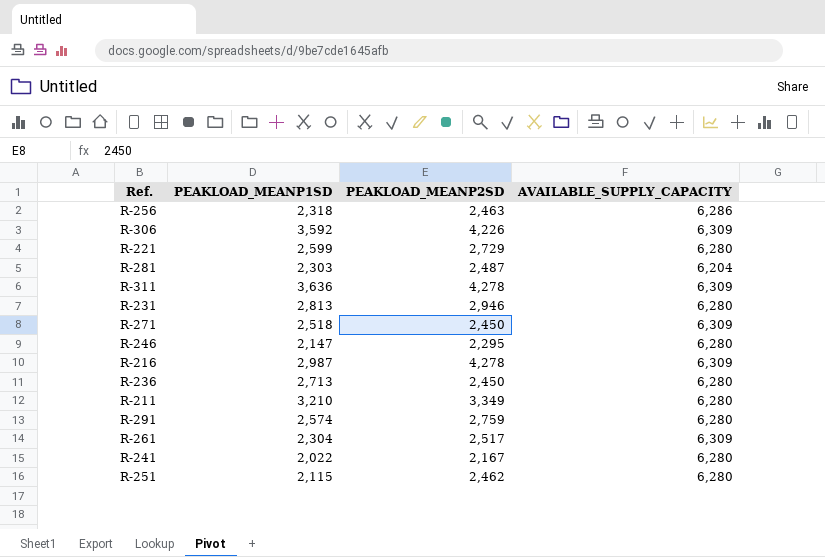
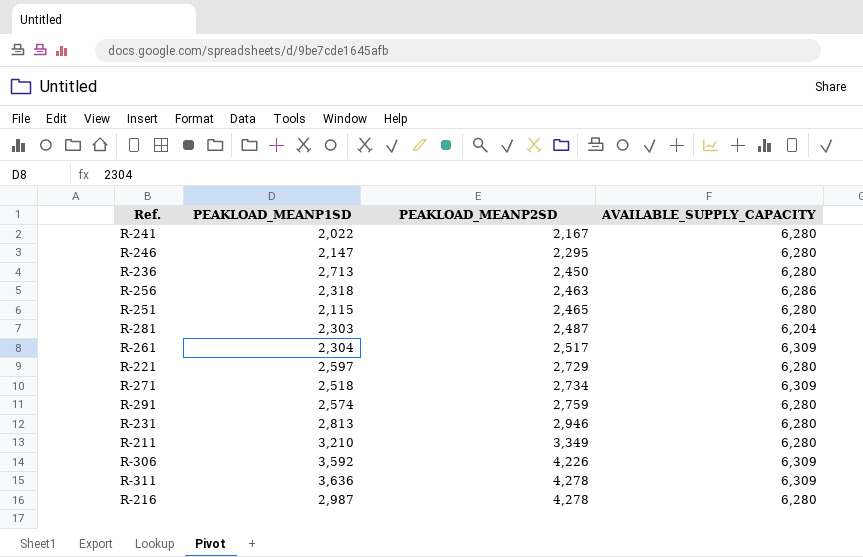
row order: none -> PEAKLOAD_MEANP2SD ascending
R-251 | PEAKLOAD_MEANP2SD: 2,462 -> 2,465
R-221 | PEAKLOAD_MEANP1SD: 2,599 -> 2,597
R-271 | PEAKLOAD_MEANP2SD: 2,450 -> 2,734
R-216 | AVAILABLE_SUPPLY_CAPACITY: 6,309 -> 6,280

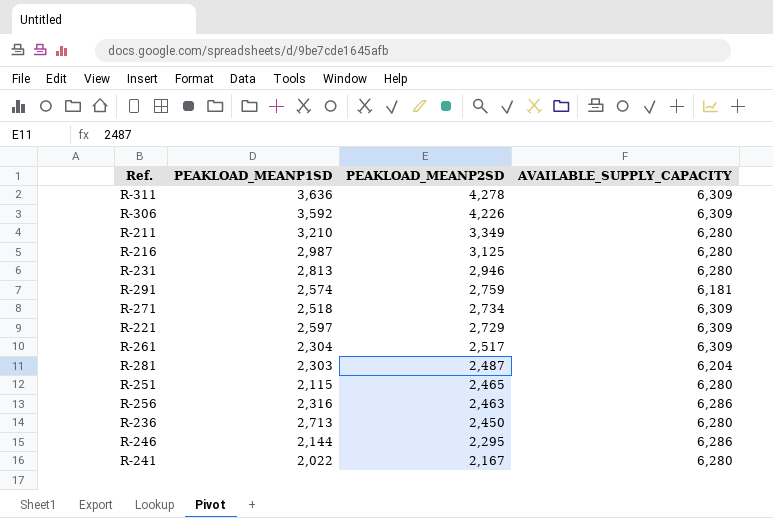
row order: PEAKLOAD_MEANP2SD ascending -> PEAKLOAD_MEANP2SD descending
R-216 | PEAKLOAD_MEANP2SD: 4,278 -> 3,125
R-291 | AVAILABLE_SUPPLY_CAPACITY: 6,280 -> 6,181
R-221 | AVAILABLE_SUPPLY_CAPACITY: 6,280 -> 6,309
R-256 | PEAKLOAD_MEANP1SD: 2,318 -> 2,316
R-246 | PEAKLOAD_MEANP1SD: 2,147 -> 2,144
R-246 | AVAILABLE_SUPPLY_CAPACITY: 6,280 -> 6,286

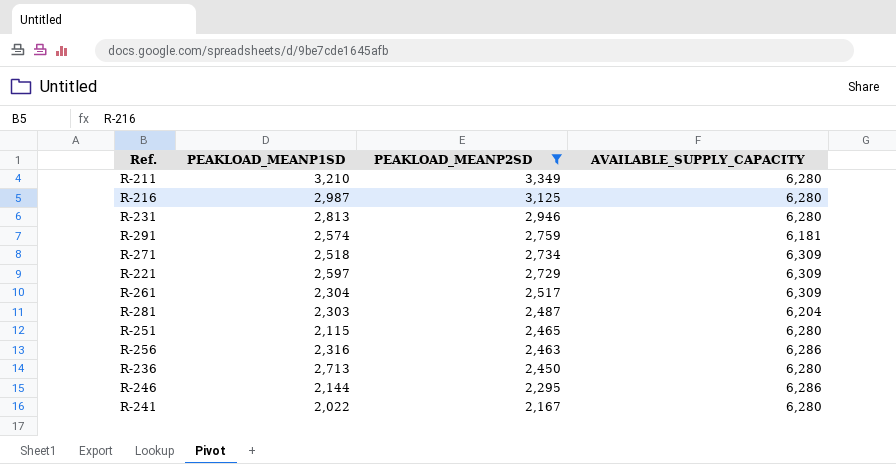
filter: none -> PEAKLOAD_MEANP2SD <= 3,349

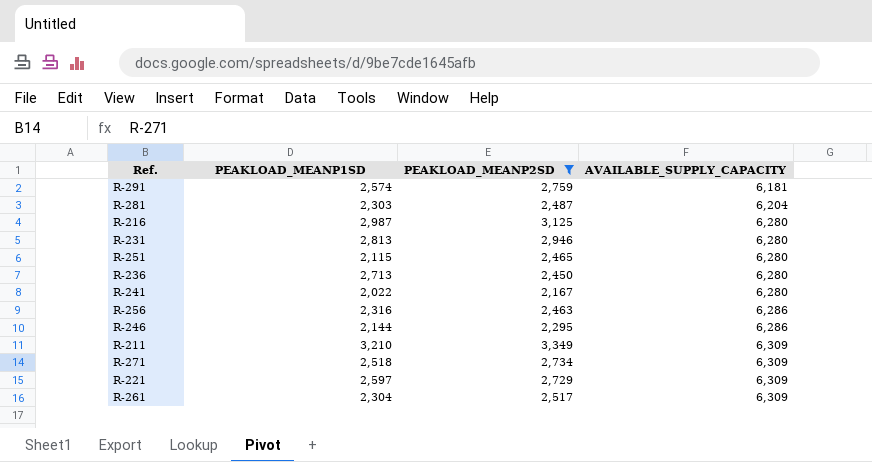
row order: PEAKLOAD_MEANP2SD descending -> AVAILABLE_SUPPLY_CAPACITY ascending
R-211 | AVAILABLE_SUPPLY_CAPACITY: 6,280 -> 6,309

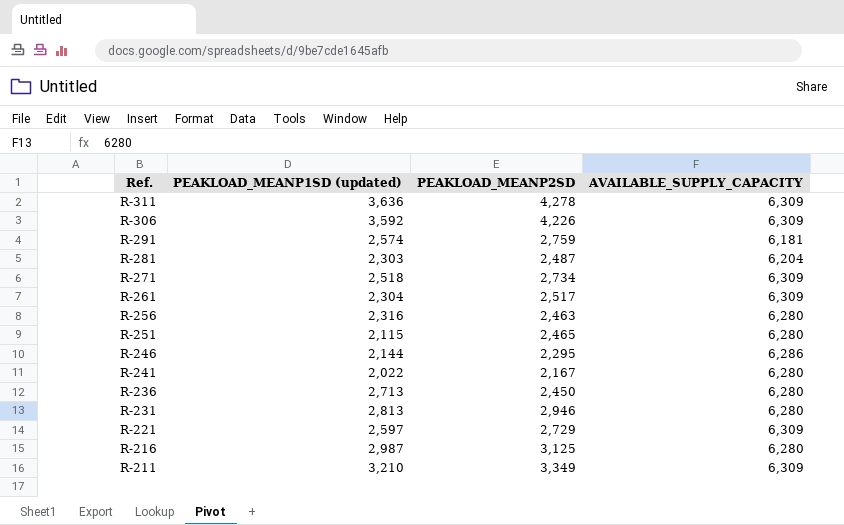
filter: PEAKLOAD_MEANP2SD <= 3,349 -> none
row order: AVAILABLE_SUPPLY_CAPACITY ascending -> Ref. descending
column name: PEAKLOAD_MEANP1SD -> PEAKLOAD_MEANP1SD (updated)
R-256 | AVAILABLE_SUPPLY_CAPACITY: 6,286 -> 6,280

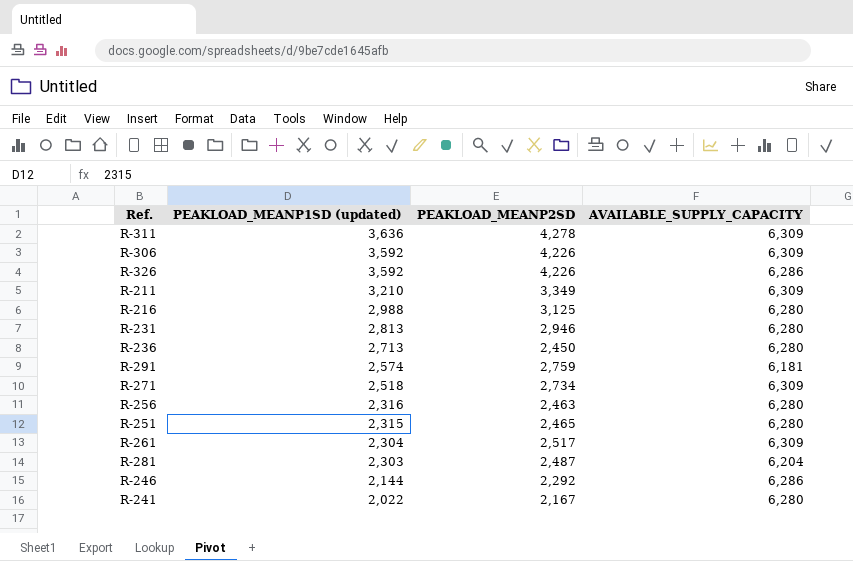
row order: Ref. descending -> PEAKLOAD_MEANP1SD (updated) descending
row R-221: 2,597 | 2,729 | 6,309 -> none
row R-326: none -> 3,592 | 4,226 | 6,286
R-216 | PEAKLOAD_MEANP1SD (updated): 2,987 -> 2,988
R-251 | PEAKLOAD_MEANP1SD (updated): 2,115 -> 2,315
R-246 | PEAKLOAD_MEANP2SD: 2,295 -> 2,292

